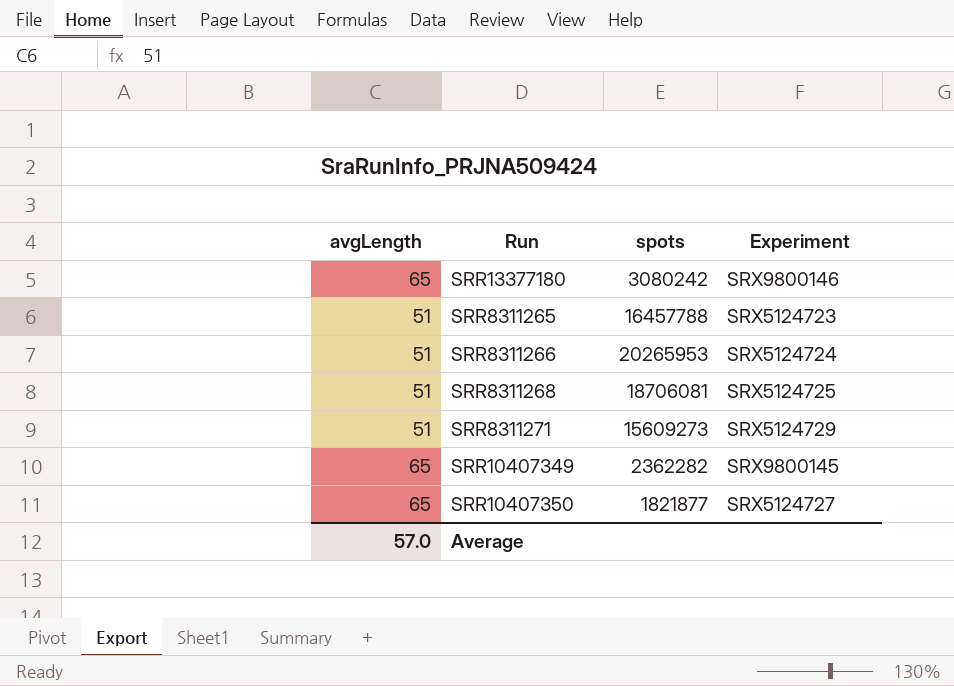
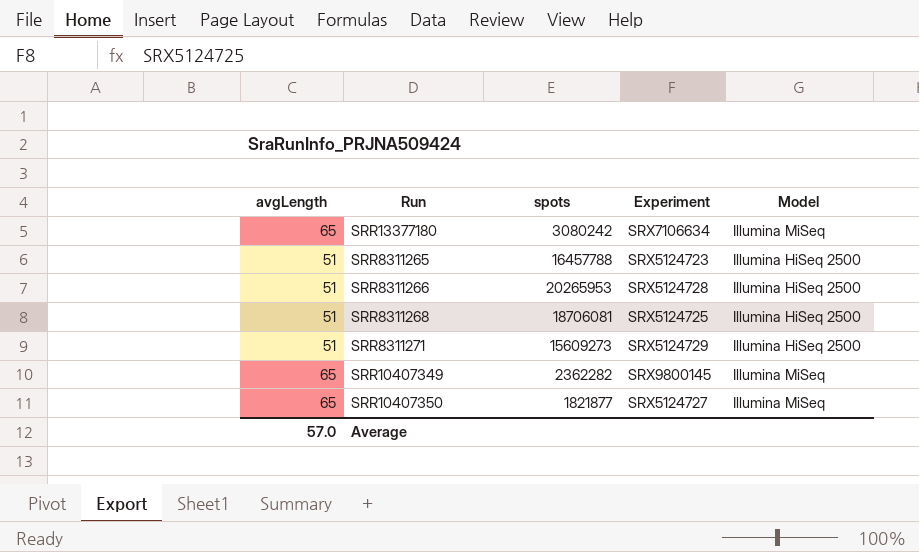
column Model | position: none -> 5
SRR13377180 | Experiment: SRX9800146 -> SRX7106634
SRR8311266 | Experiment: SRX5124724 -> SRX5124728

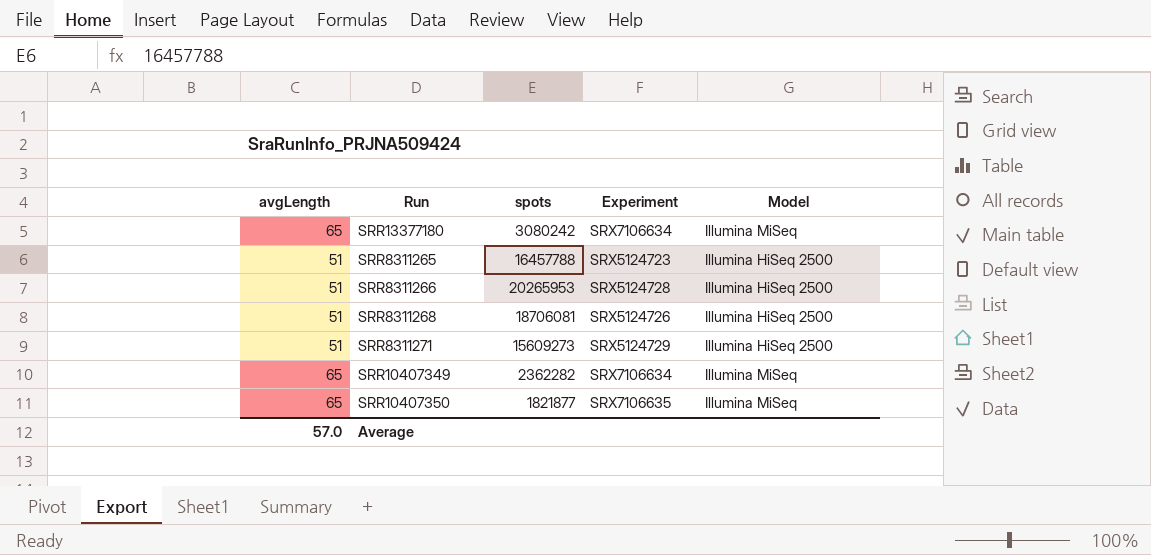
SRR8311268 | Experiment: SRX5124725 -> SRX5124726
SRR10407349 | Experiment: SRX9800145 -> SRX7106634
SRR10407350 | Experiment: SRX5124727 -> SRX7106635

